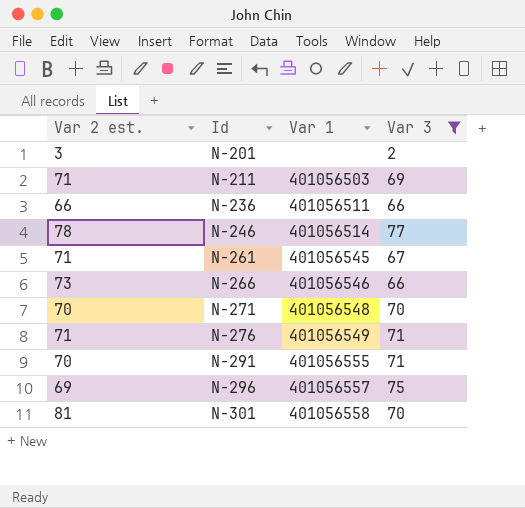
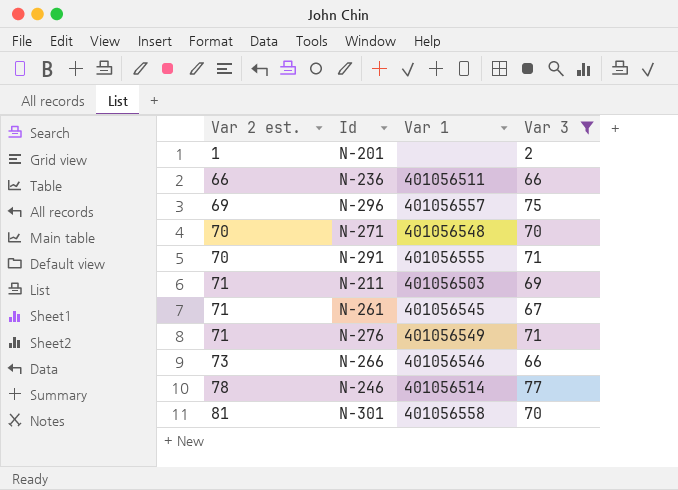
row order: Id ascending -> Var 2 est. ascending
N-201 | Var 2 est.: 3 -> 1

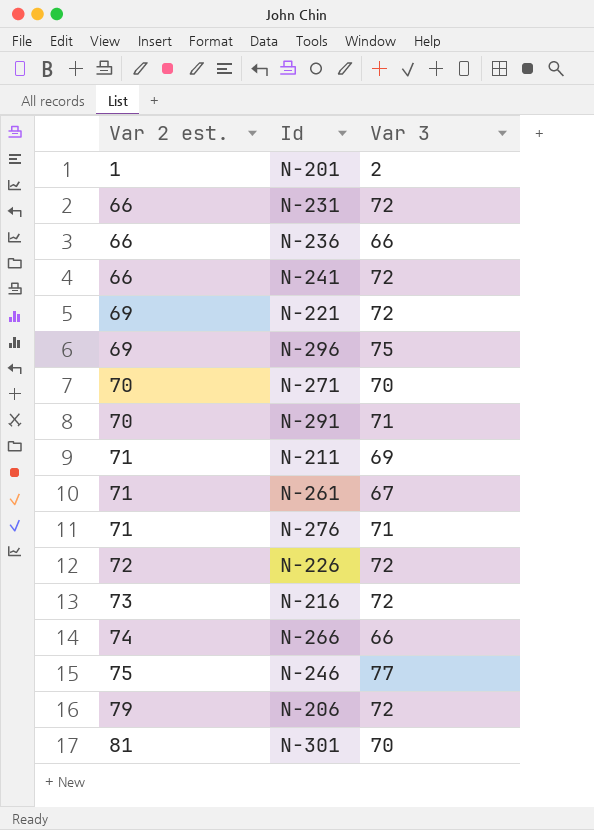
filter: Var 3 != 72 -> none
column Var 1 | position: 3 -> none
N-266 | Var 2 est.: 73 -> 74
N-246 | Var 2 est.: 78 -> 75

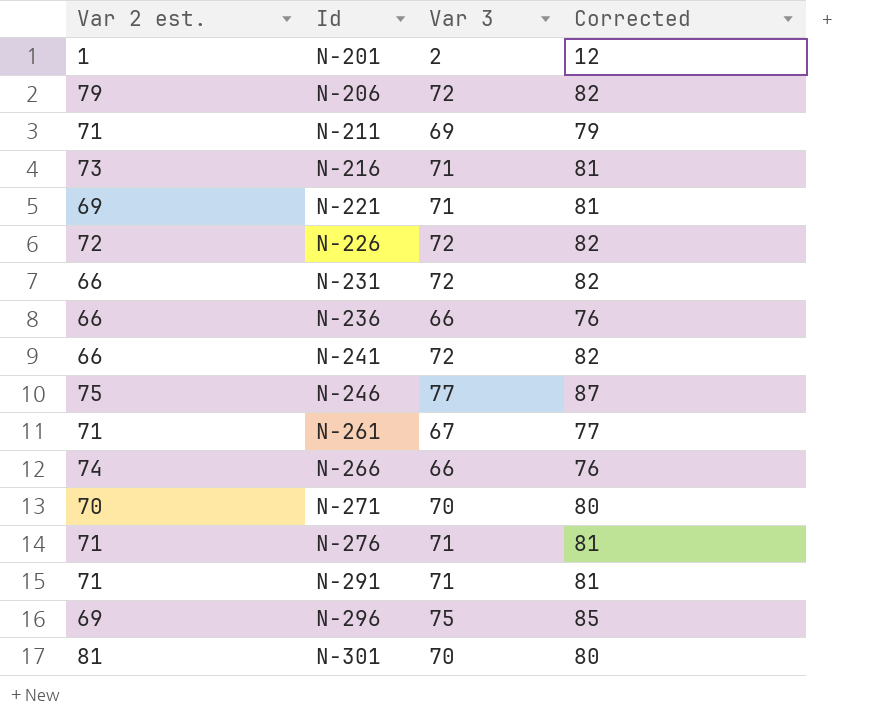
row order: Var 2 est. ascending -> Id ascending
column Corrected | formula: none -> [Var 3] + 10
N-216 | Var 3: 72 -> 71
N-221 | Var 3: 72 -> 71
N-291 | Var 2 est.: 70 -> 71

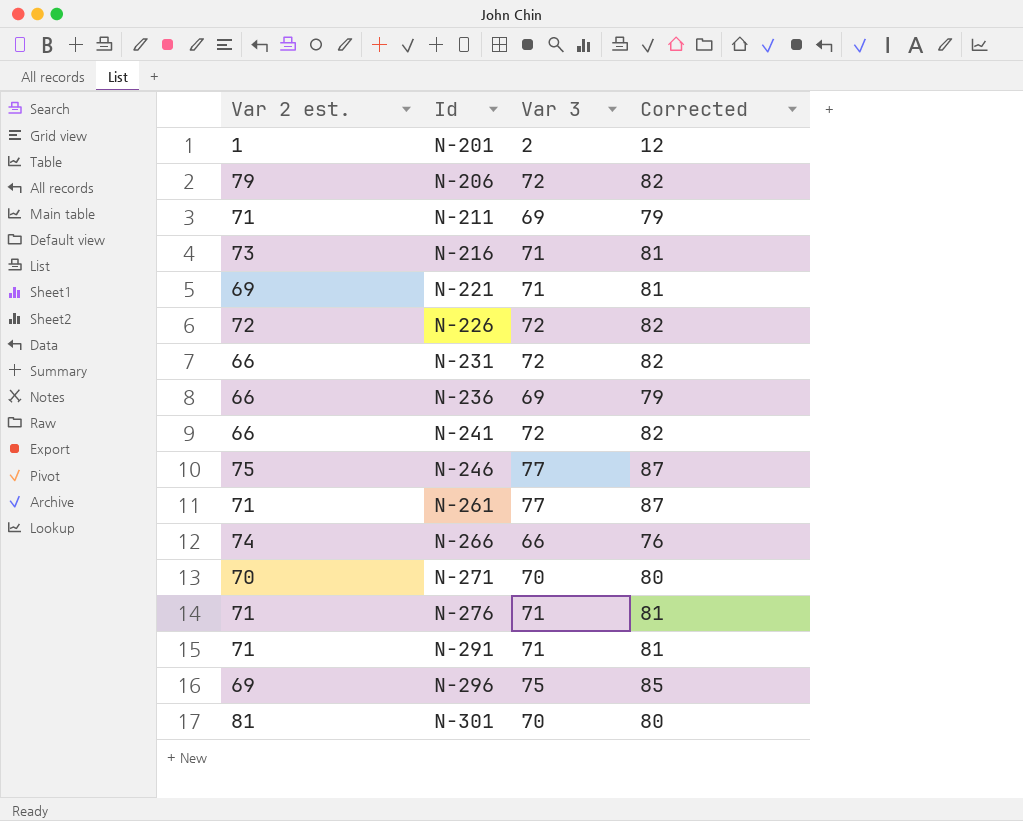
N-236 | Var 3: 66 -> 69
N-236 | Corrected: 76 -> 79
N-261 | Var 3: 67 -> 77
N-261 | Corrected: 77 -> 87

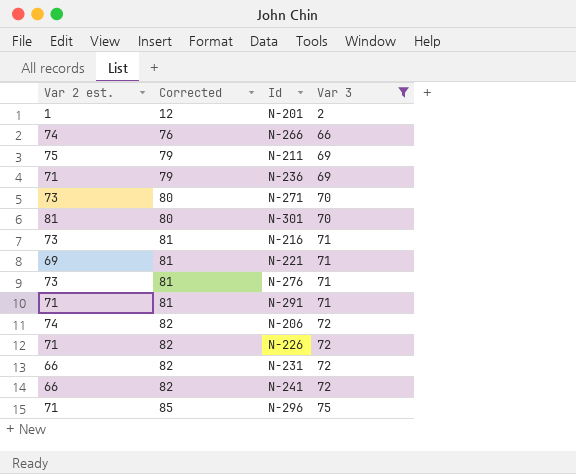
filter: none -> Var 3 != 77
row order: Id ascending -> Corrected ascending
column Corrected | position: 4 -> 2
N-211 | Var 2 est.: 71 -> 75
N-236 | Var 2 est.: 66 -> 71
N-271 | Var 2 est.: 70 -> 73
N-276 | Var 2 est.: 71 -> 73
N-206 | Var 2 est.: 79 -> 74
N-226 | Var 2 est.: 72 -> 71
N-296 | Var 2 est.: 69 -> 71

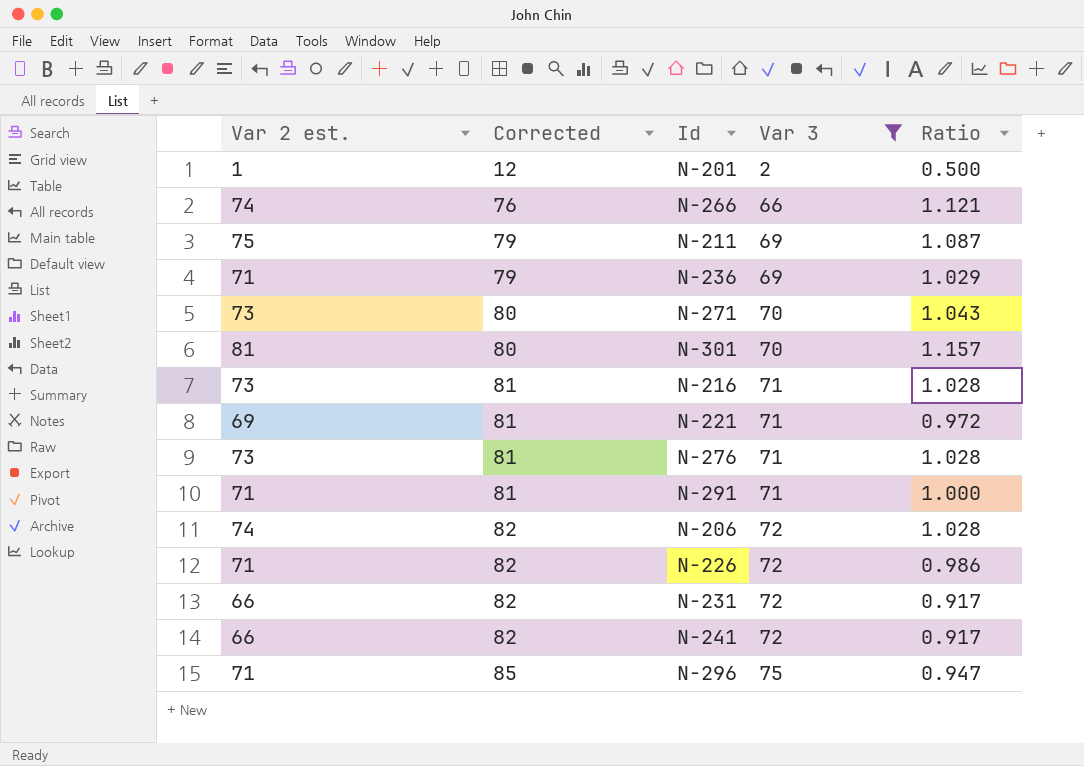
column Ratio | formula: none -> [Var 2 est.] / [Var 3]

